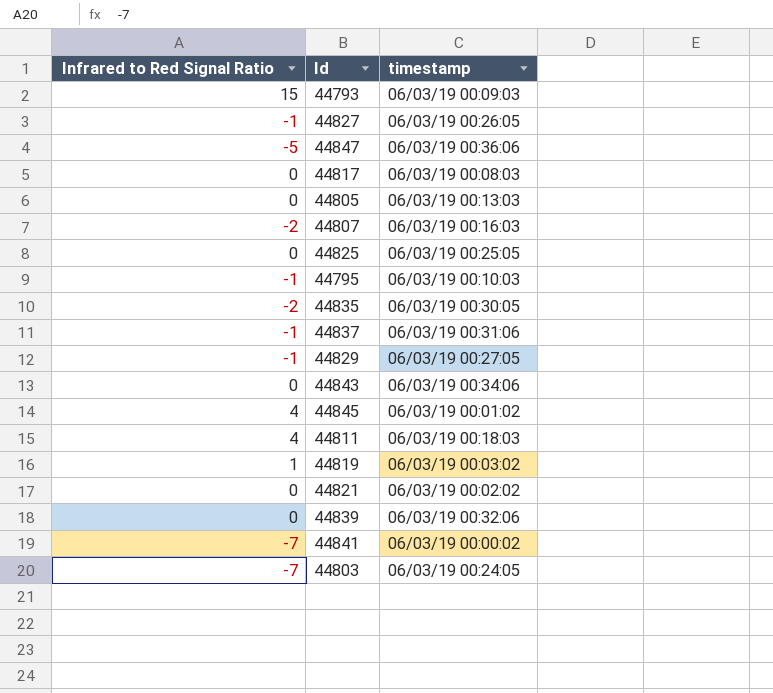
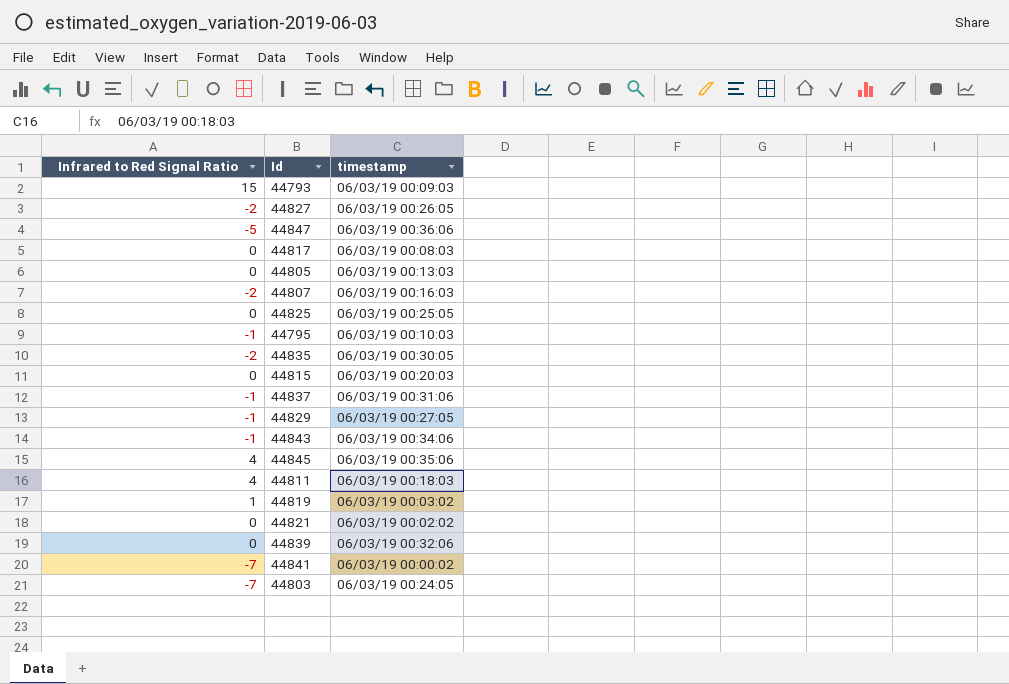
44827 | Infrared to Red Signal Ratio: -1 -> -2
row 44815: none -> 0 | 06/03/19 00:20:03
44843 | Infrared to Red Signal Ratio: 0 -> -1
44845 | timestamp: 06/03/19 00:01:02 -> 06/03/19 00:35:06

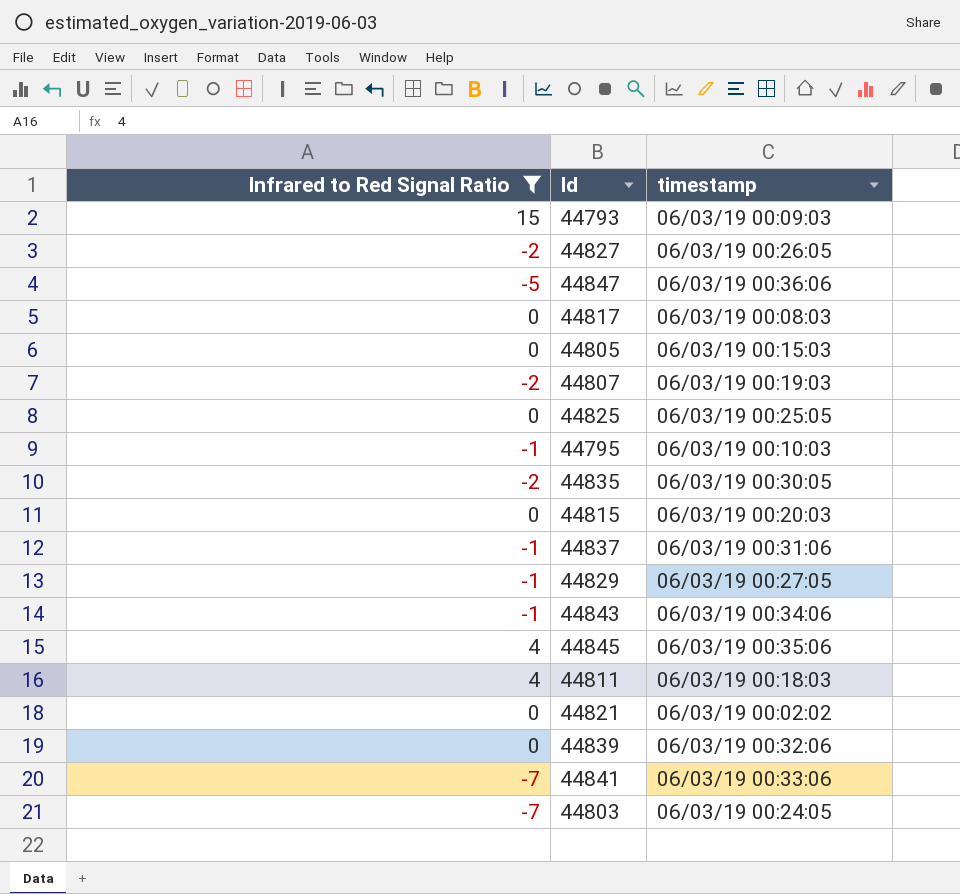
filter: none -> Infrared to Red Signal Ratio != 1
44805 | timestamp: 06/03/19 00:13:03 -> 06/03/19 00:15:03
44807 | timestamp: 06/03/19 00:16:03 -> 06/03/19 00:19:03
44841 | timestamp: 06/03/19 00:00:02 -> 06/03/19 00:33:06

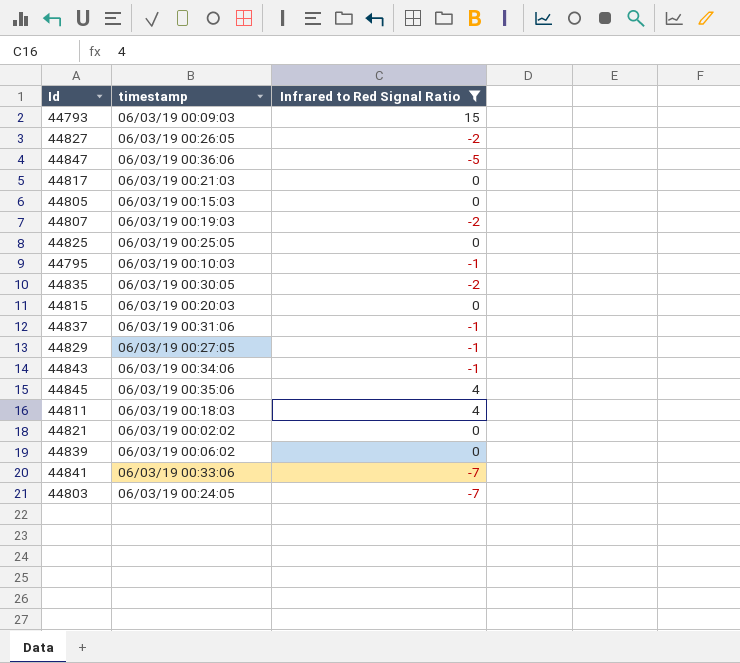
column Infrared to Red Signal Ratio | position: 1 -> 3
44817 | timestamp: 06/03/19 00:08:03 -> 06/03/19 00:21:03
44839 | timestamp: 06/03/19 00:32:06 -> 06/03/19 00:06:02

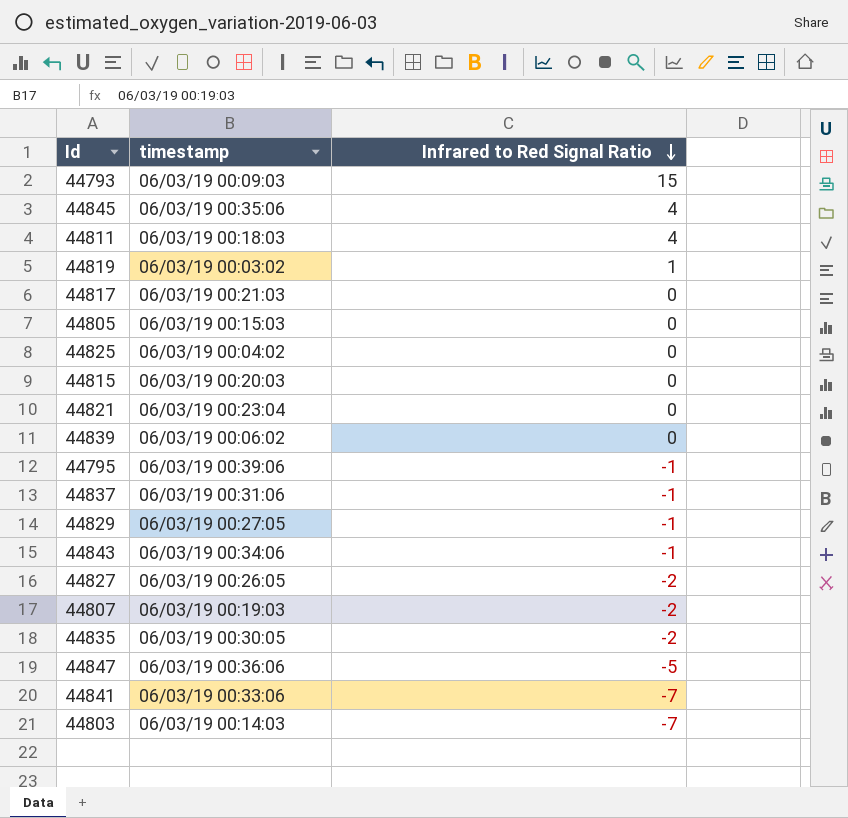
filter: Infrared to Red Signal Ratio != 1 -> none
row order: none -> Infrared to Red Signal Ratio descending
44825 | timestamp: 06/03/19 00:25:05 -> 06/03/19 00:04:02
44821 | timestamp: 06/03/19 00:02:02 -> 06/03/19 00:23:04
44795 | timestamp: 06/03/19 00:10:03 -> 06/03/19 00:39:06
44803 | timestamp: 06/03/19 00:24:05 -> 06/03/19 00:14:03

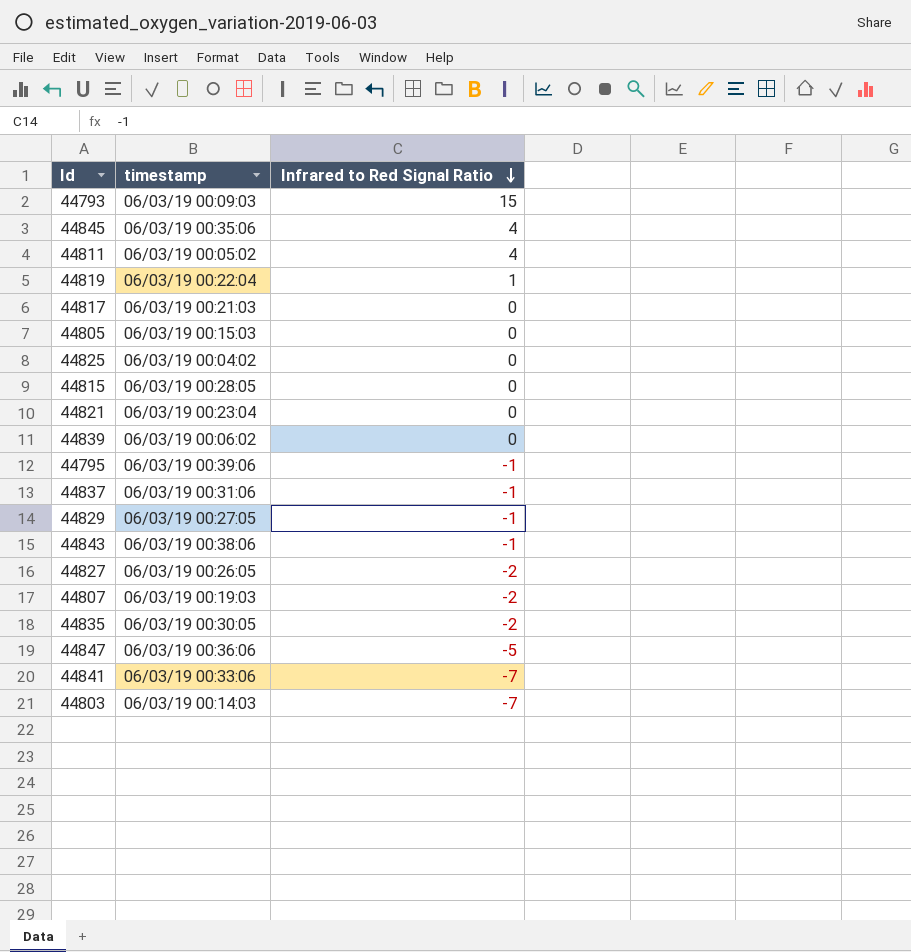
44811 | timestamp: 06/03/19 00:18:03 -> 06/03/19 00:05:02
44819 | timestamp: 06/03/19 00:03:02 -> 06/03/19 00:22:04
44815 | timestamp: 06/03/19 00:20:03 -> 06/03/19 00:28:05
44843 | timestamp: 06/03/19 00:34:06 -> 06/03/19 00:38:06

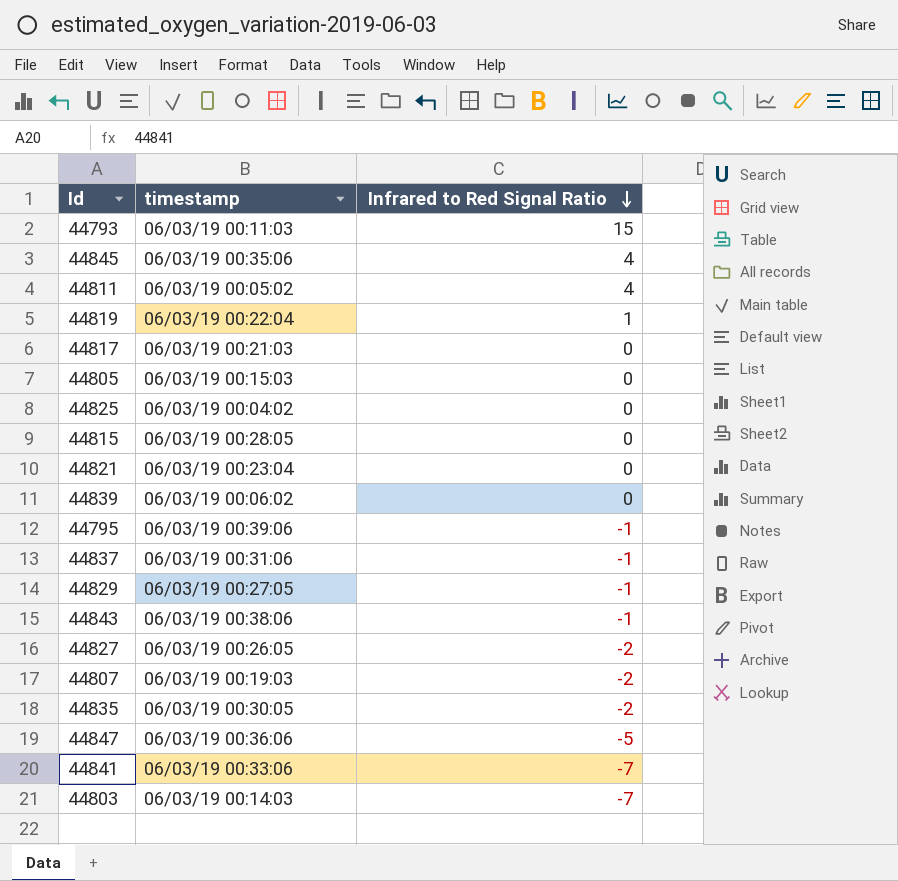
44793 | timestamp: 06/03/19 00:09:03 -> 06/03/19 00:11:03

